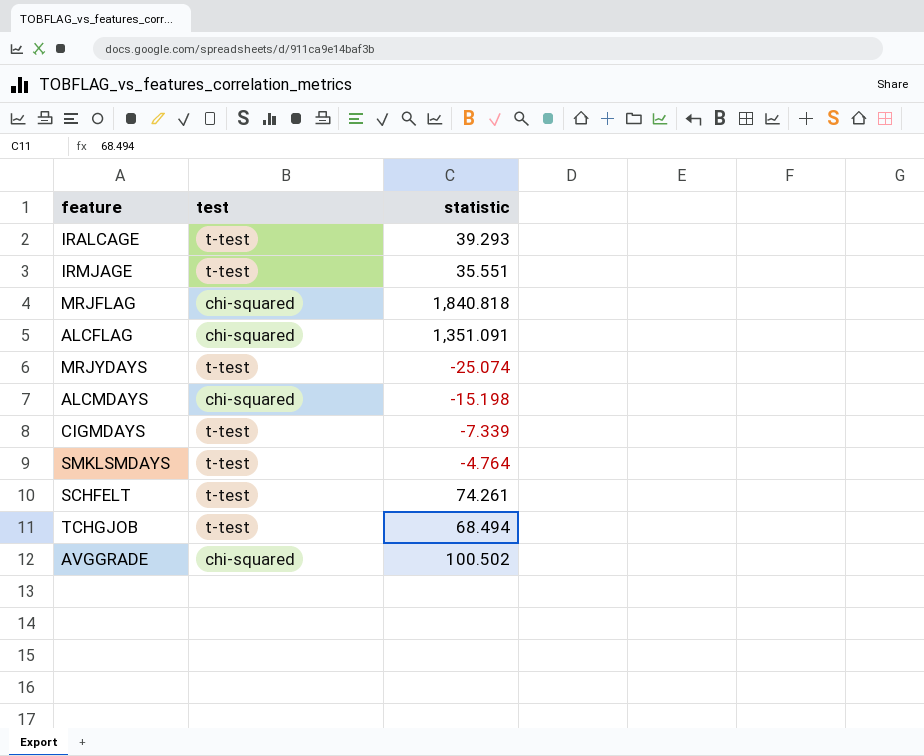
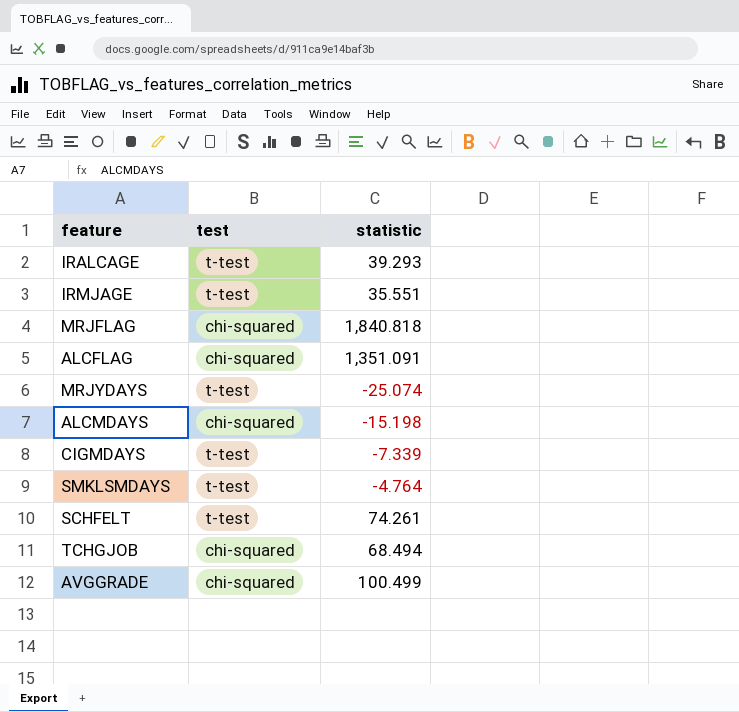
TCHGJOB | test: t-test -> chi-squared
AVGGRADE | statistic: 100.502 -> 100.499

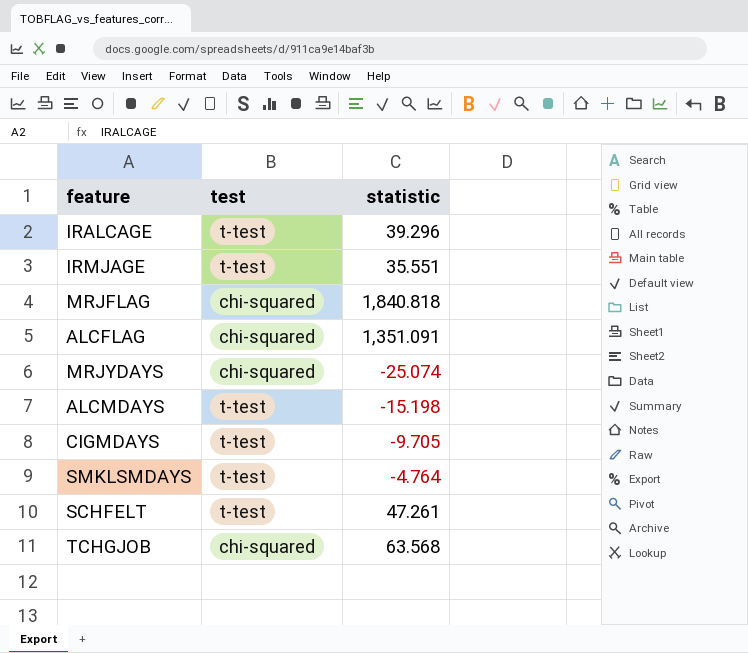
row AVGGRADE: chi-squared | 100.499 -> none
IRALCAGE | statistic: 39.293 -> 39.296
MRJYDAYS | test: t-test -> chi-squared
ALCMDAYS | test: chi-squared -> t-test
CIGMDAYS | statistic: -7.339 -> -9.705
SCHFELT | statistic: 74.261 -> 47.261
TCHGJOB | statistic: 68.494 -> 63.568

